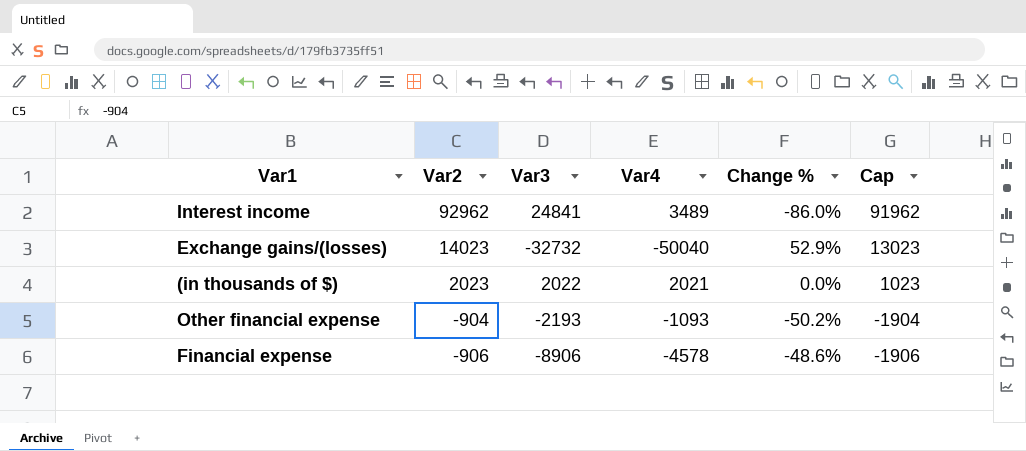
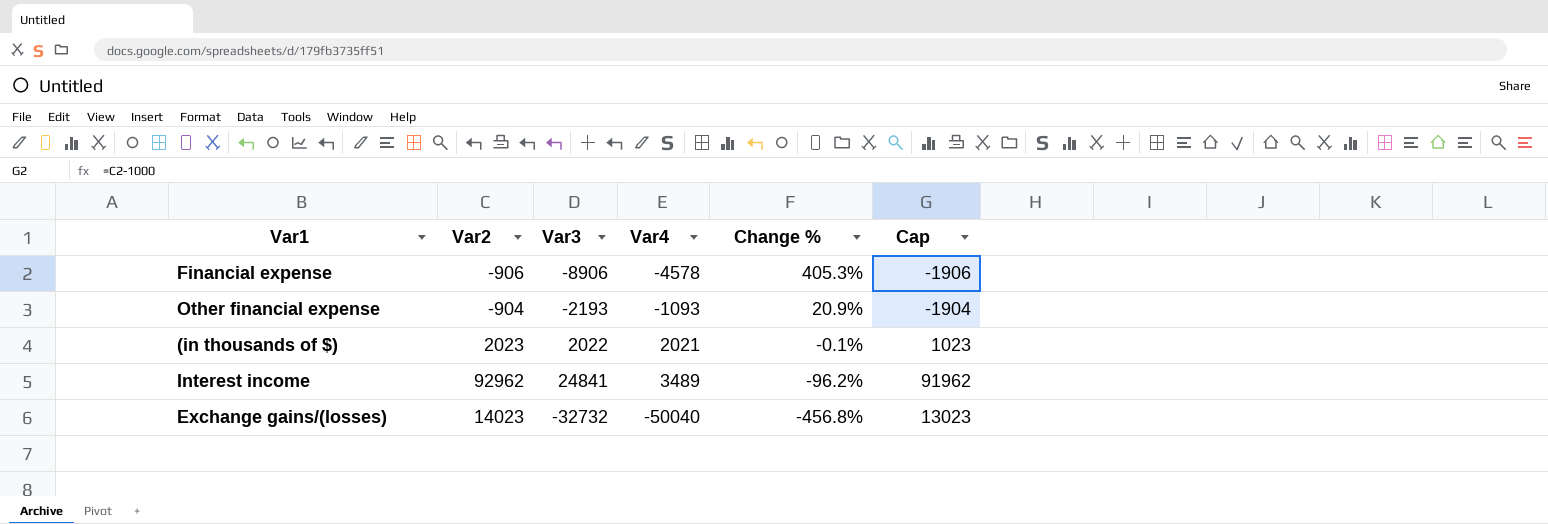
row order: Var2 descending -> Change % descending
column Change % | formula: ([Var4] - [Var3]) / [Var3] -> ([Var4] - [Var2]) / [Var2]

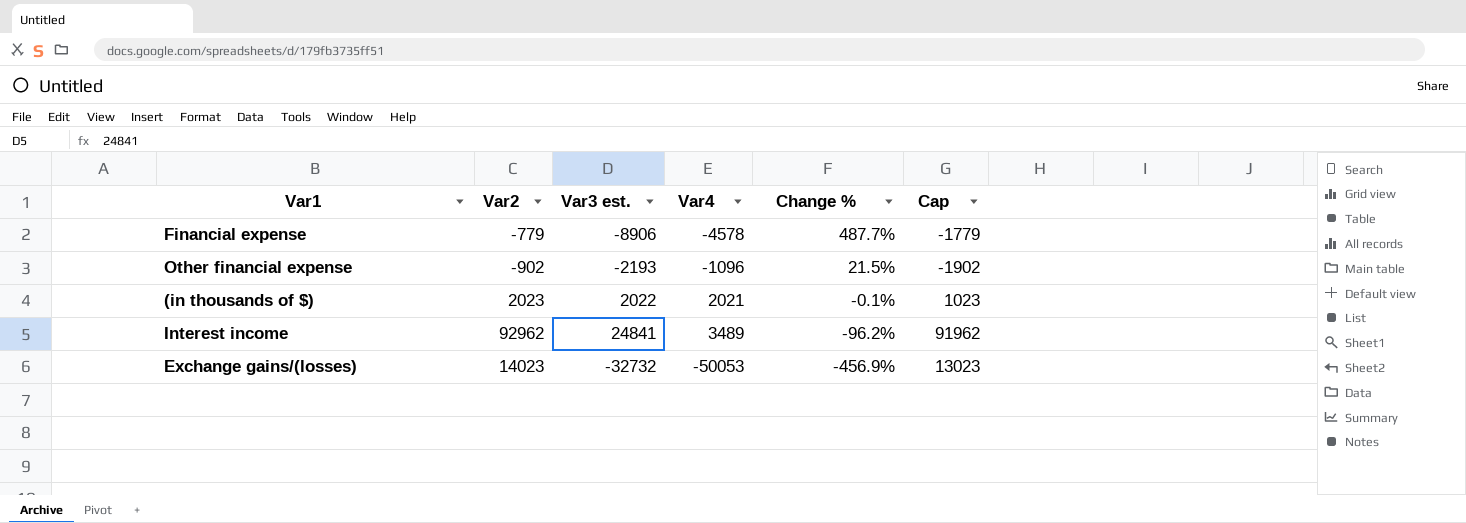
column name: Var3 -> Var3 est.
Financial expense | Var2: -906 -> -779
Financial expense | Change %: 405.3% -> 487.7%
Financial expense | Cap: -1906 -> -1779
Other financial expense | Var2: -904 -> -902
Other financial expense | Var4: -1093 -> -1096
Other financial expense | Change %: 20.9% -> 21.5%
Other financial expense | Cap: -1904 -> -1902
Exchange gains/(losses) | Var4: -50040 -> -50053
Exchange gains/(losses) | Change %: -456.8% -> -456.9%

